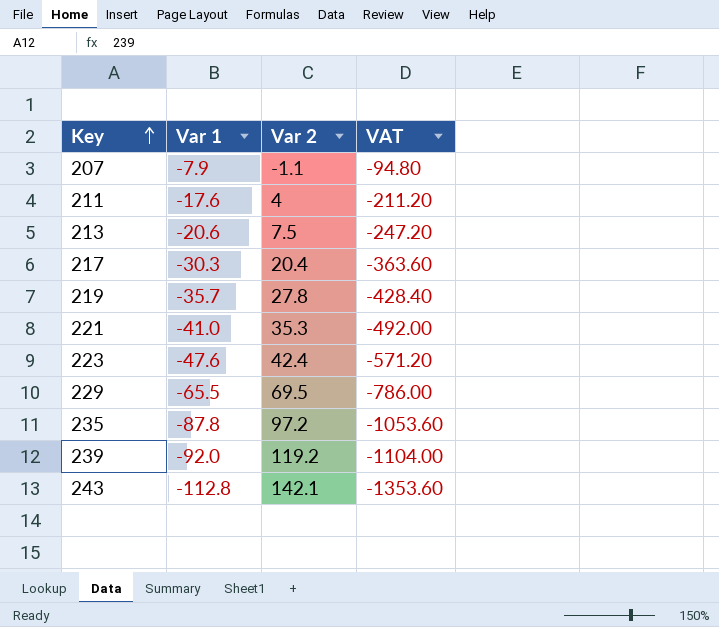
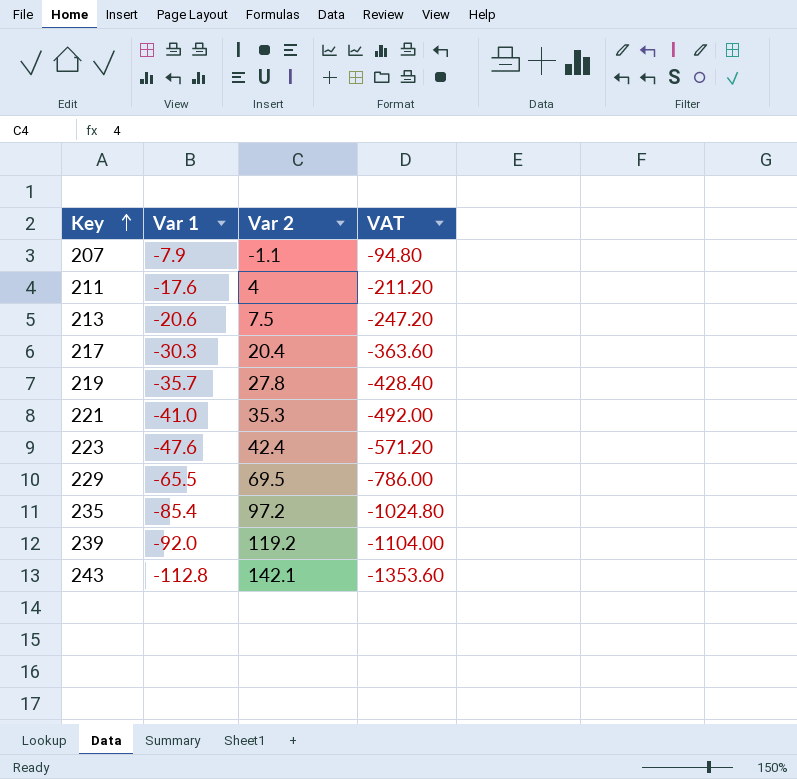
235 | Var 1: -87.8 -> -85.4
235 | VAT: -1053.60 -> -1024.80

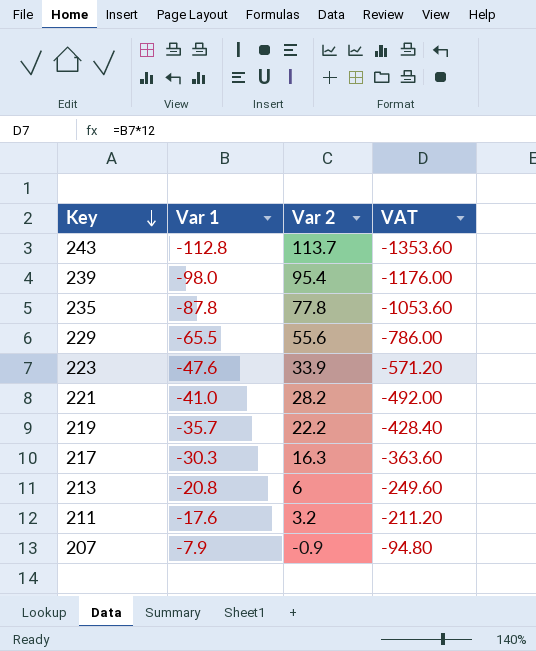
row order: Key ascending -> Key descending
243 | Var 2: 142.1 -> 113.7
239 | Var 1: -92.0 -> -98.0
239 | Var 2: 119.2 -> 95.4
239 | VAT: -1104.00 -> -1176.00
235 | Var 1: -85.4 -> -87.8
235 | Var 2: 97.2 -> 77.8
235 | VAT: -1024.80 -> -1053.60
229 | Var 2: 69.5 -> 55.6
223 | Var 2: 42.4 -> 33.9
221 | Var 2: 35.3 -> 28.2
219 | Var 2: 27.8 -> 22.2
217 | Var 2: 20.4 -> 16.3
213 | Var 1: -20.6 -> -20.8
213 | Var 2: 7.5 -> 6
213 | VAT: -247.20 -> -249.60
211 | Var 2: 4 -> 3.2
207 | Var 2: -1.1 -> -0.9

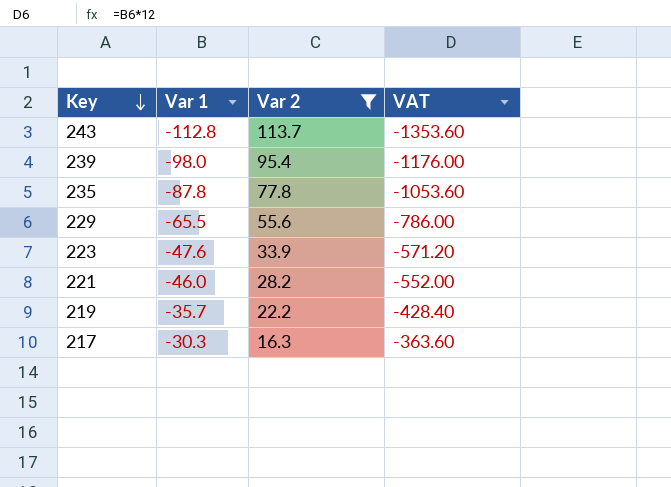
filter: none -> Var 2 >= 16.3
221 | Var 1: -41.0 -> -46.0
221 | VAT: -492.00 -> -552.00

